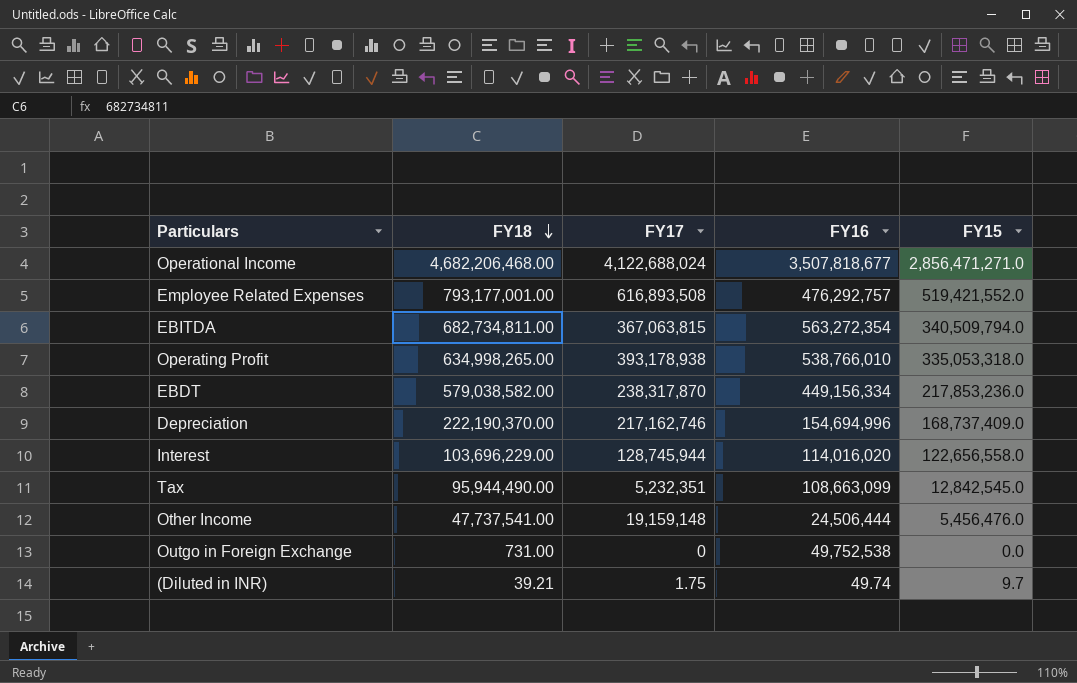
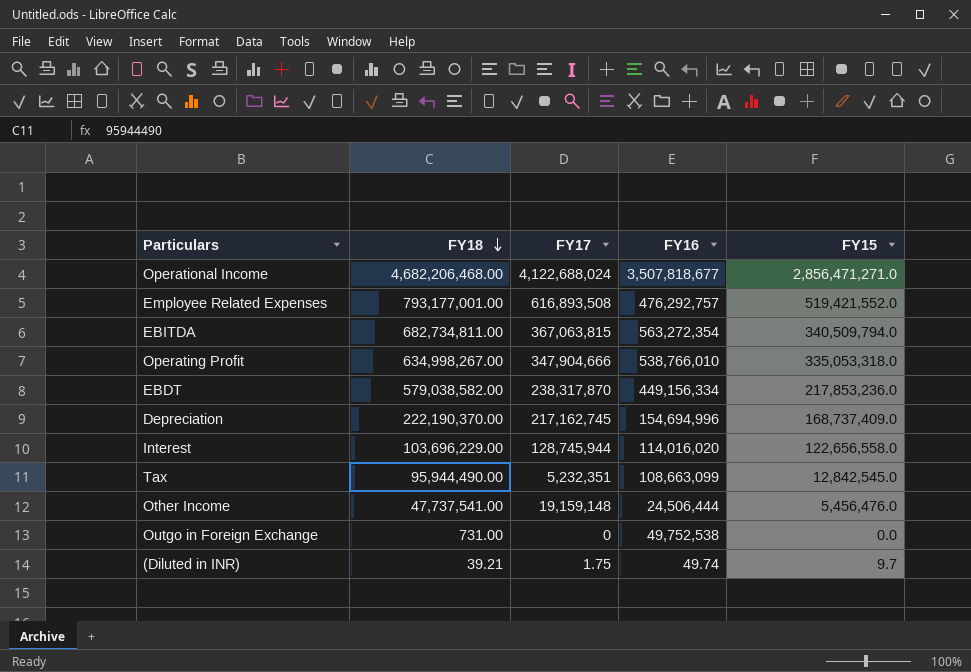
Operating Profit | FY18: 634,998,265.00 -> 634,998,267.00
Operating Profit | FY17: 393,178,938 -> 347,904,666
Depreciation | FY17: 217,162,746 -> 217,162,745

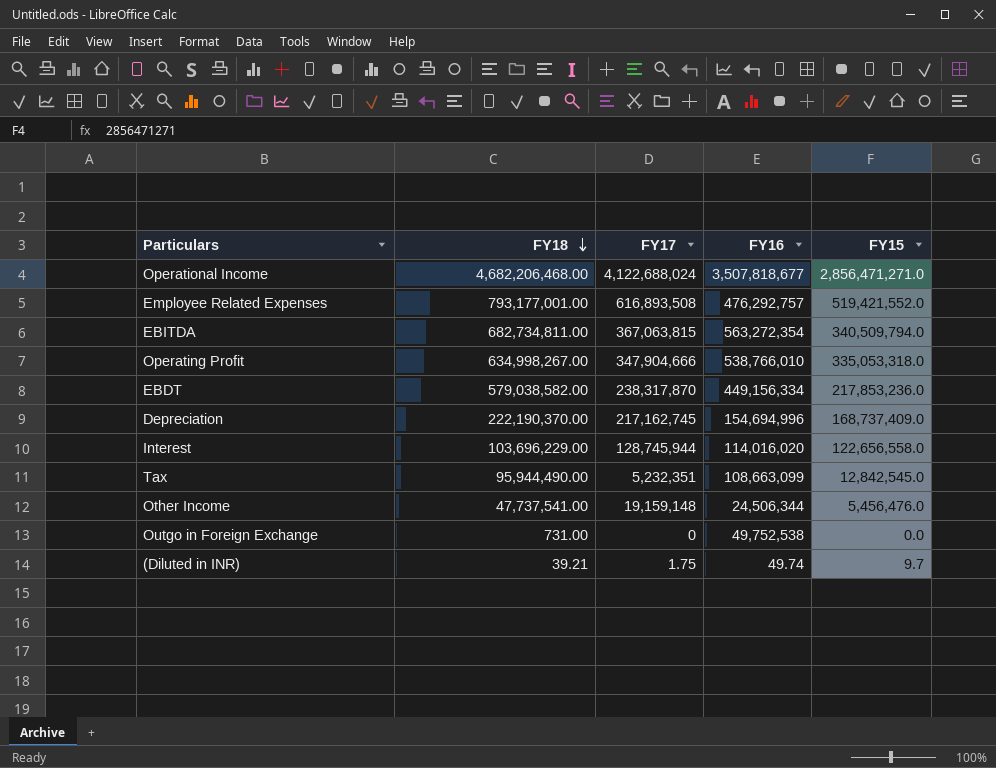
Other Income | FY16: 24,506,444 -> 24,506,344

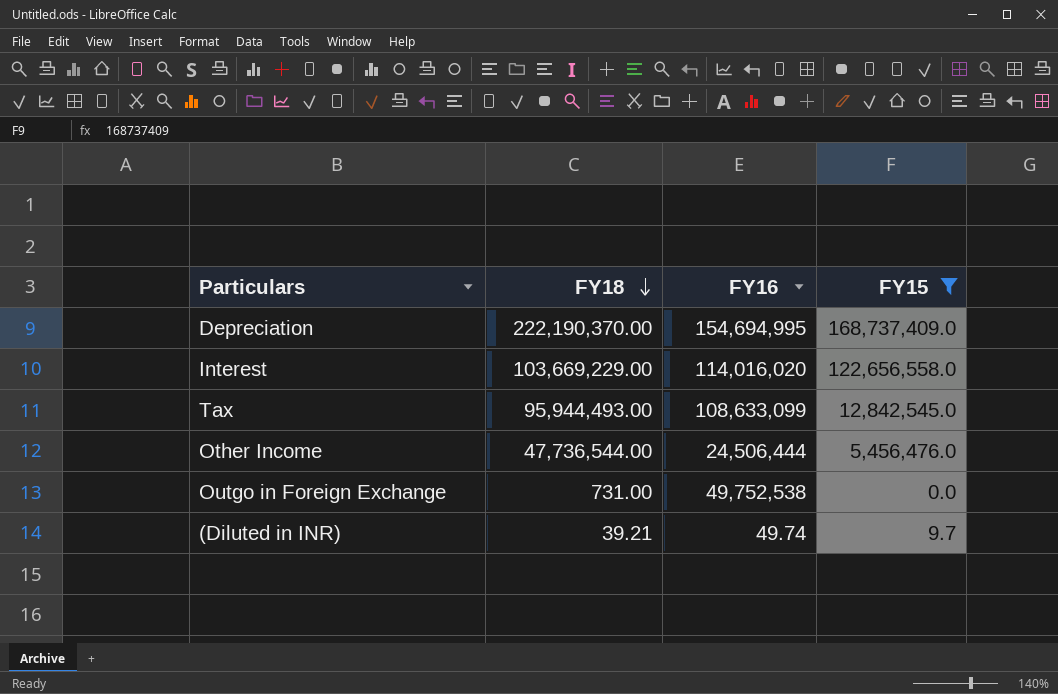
filter: none -> FY15 <= 168,737,409.0
column FY17 | position: 3 -> none
Depreciation | FY16: 154,694,996 -> 154,694,995
Interest | FY18: 103,696,229.00 -> 103,669,229.00
Tax | FY18: 95,944,490.00 -> 95,944,493.00
Tax | FY16: 108,663,099 -> 108,633,099
Other Income | FY18: 47,737,541.00 -> 47,736,544.00
Other Income | FY16: 24,506,344 -> 24,506,444

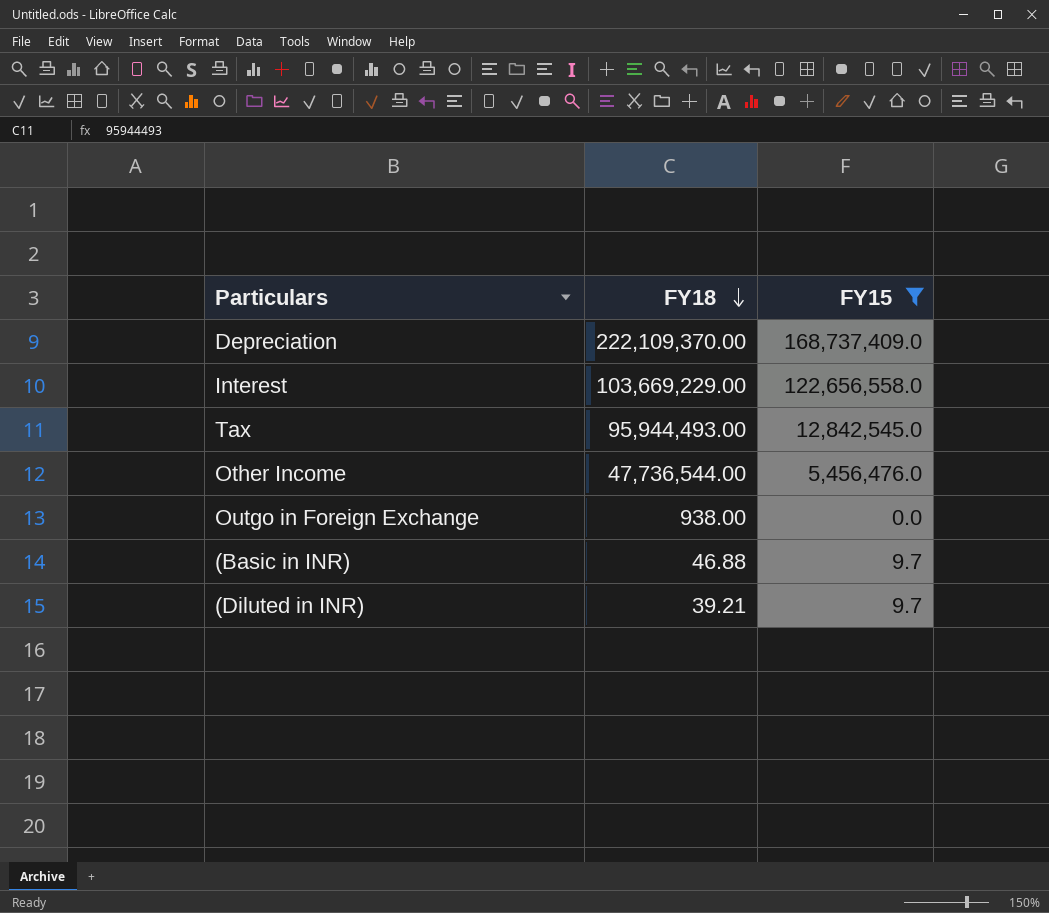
column FY16 | position: 3 -> none
Depreciation | FY18: 222,190,370.00 -> 222,109,370.00
Outgo in Foreign Exchange | FY18: 731.00 -> 938.00
row (Basic in INR): none -> 46.88 | 9.7

